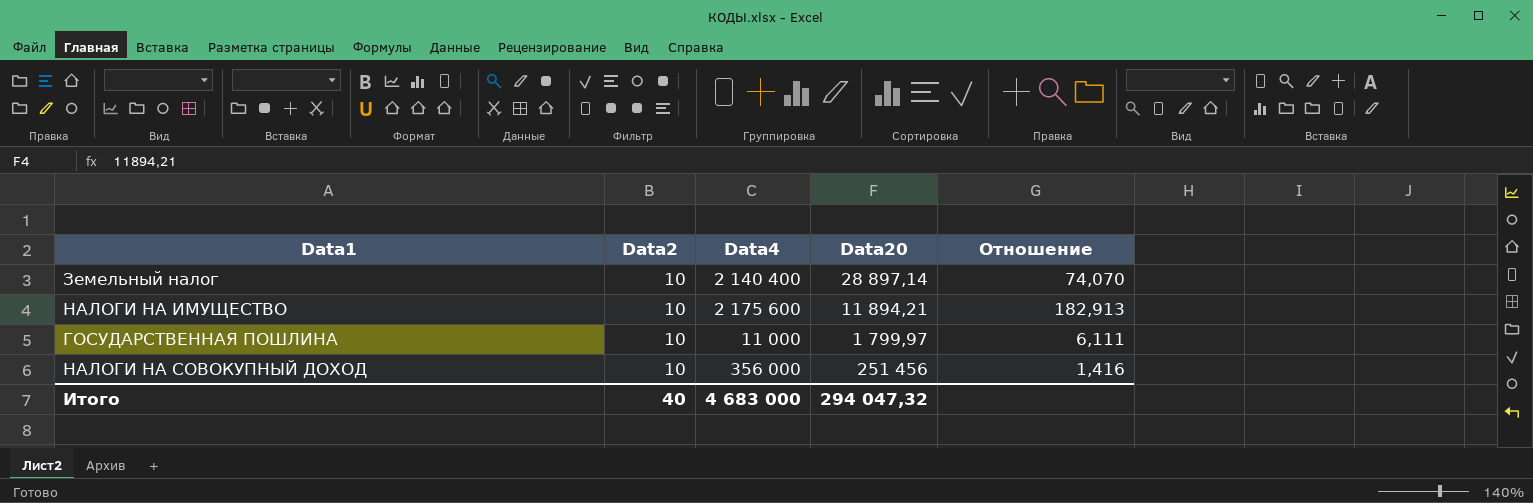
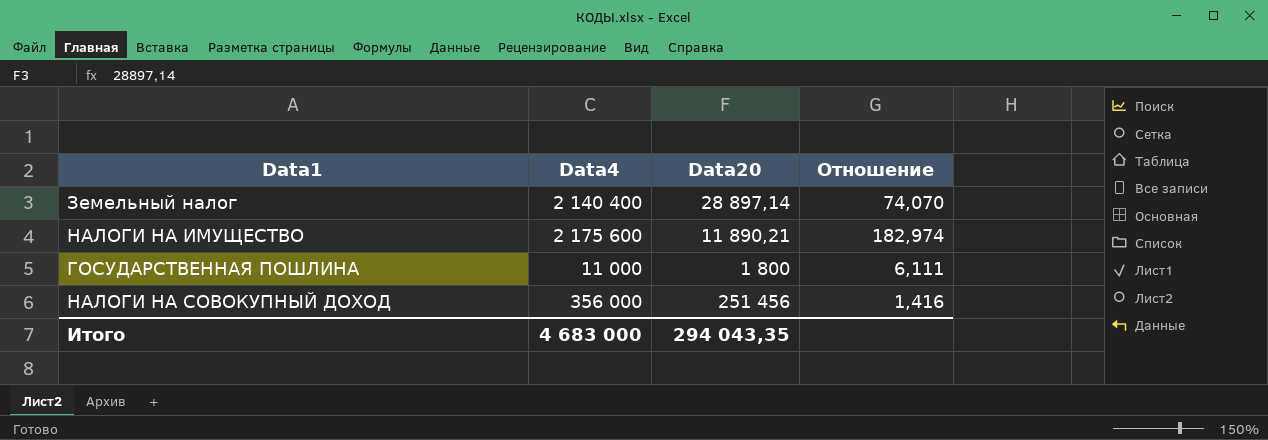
column Data2 | position: 2 -> none
НАЛОГИ НА ИМУЩЕСТВО | Data20: 11 894,21 -> 11 890,21
НАЛОГИ НА ИМУЩЕСТВО | Отношение: 182,913 -> 182,974
ГОСУДАРСТВЕННАЯ ПОШЛИНА | Data20: 1 799,97 -> 1 800
Итого | Data20: 294 047,32 -> 294 043,35

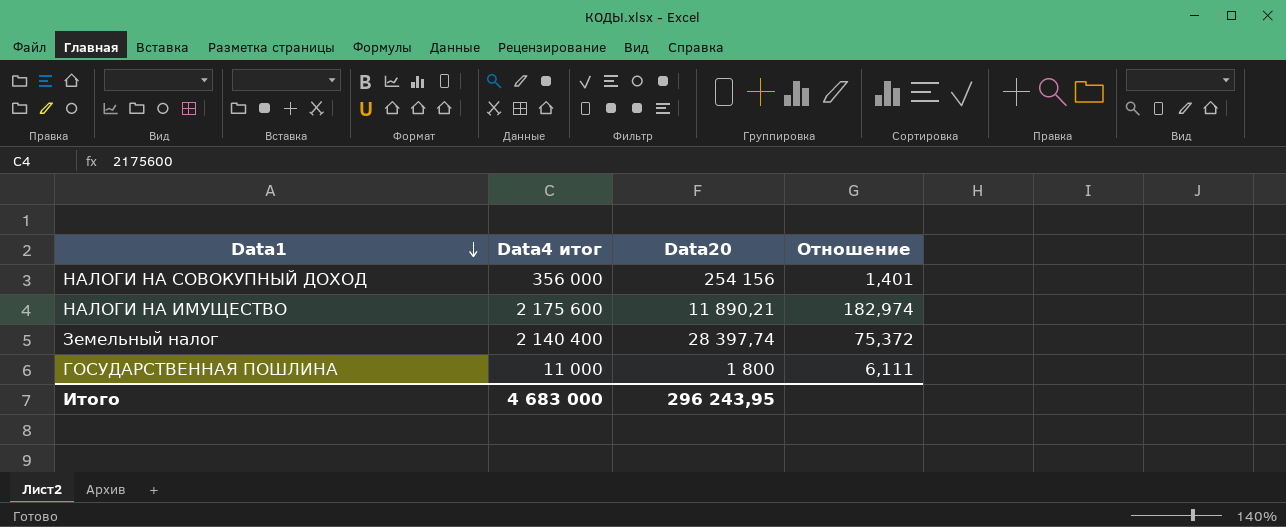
row order: none -> Data1 descending
column name: Data4 -> Data4 итог
НАЛОГИ НА СОВОКУПНЫЙ ДОХОД | Data20: 251 456 -> 254 156
НАЛОГИ НА СОВОКУПНЫЙ ДОХОД | Отношение: 1,416 -> 1,401
Земельный налог | Data20: 28 897,14 -> 28 397,74
Земельный налог | Отношение: 74,070 -> 75,372
Итого | Data20: 294 043,35 -> 296 243,95

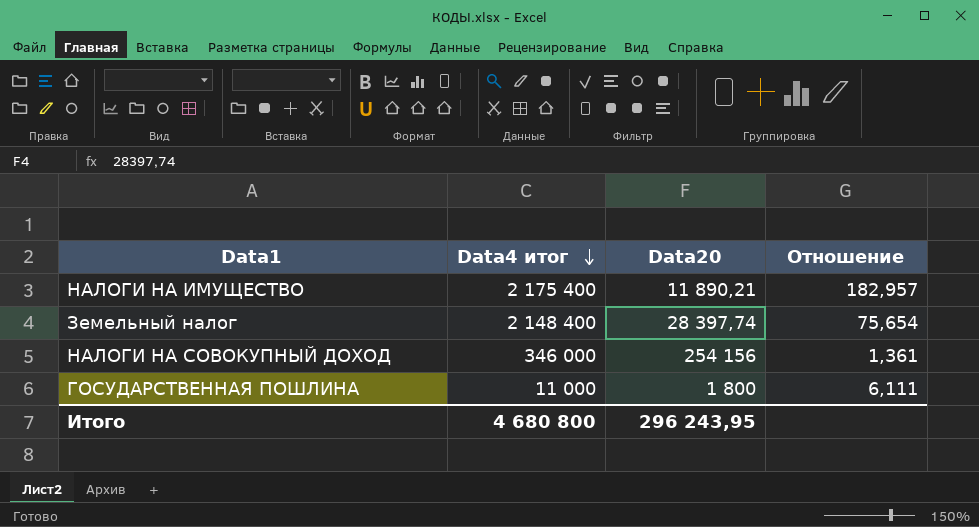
row order: Data1 descending -> Data4 итог descending
НАЛОГИ НА ИМУЩЕСТВО | Data4 итог: 2 175 600 -> 2 175 400
НАЛОГИ НА ИМУЩЕСТВО | Отношение: 182,974 -> 182,957
Земельный налог | Data4 итог: 2 140 400 -> 2 148 400
Земельный налог | Отношение: 75,372 -> 75,654
НАЛОГИ НА СОВОКУПНЫЙ ДОХОД | Data4 итог: 356 000 -> 346 000
НАЛОГИ НА СОВОКУПНЫЙ ДОХОД | Отношение: 1,401 -> 1,361
Итого | Data4 итог: 4 683 000 -> 4 680 800

